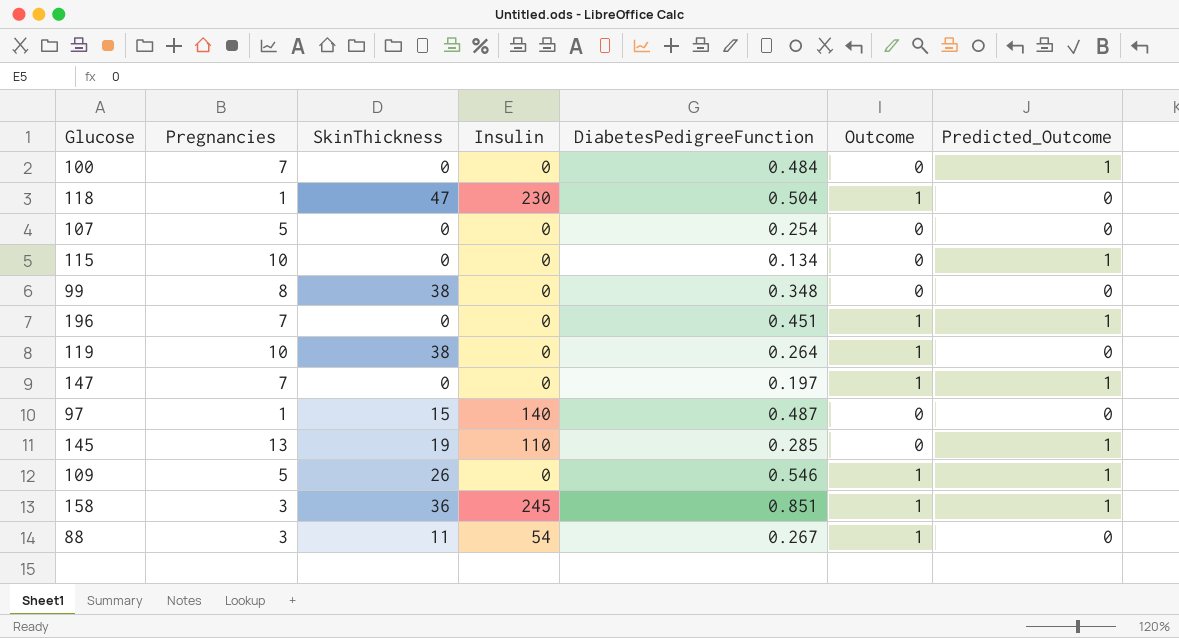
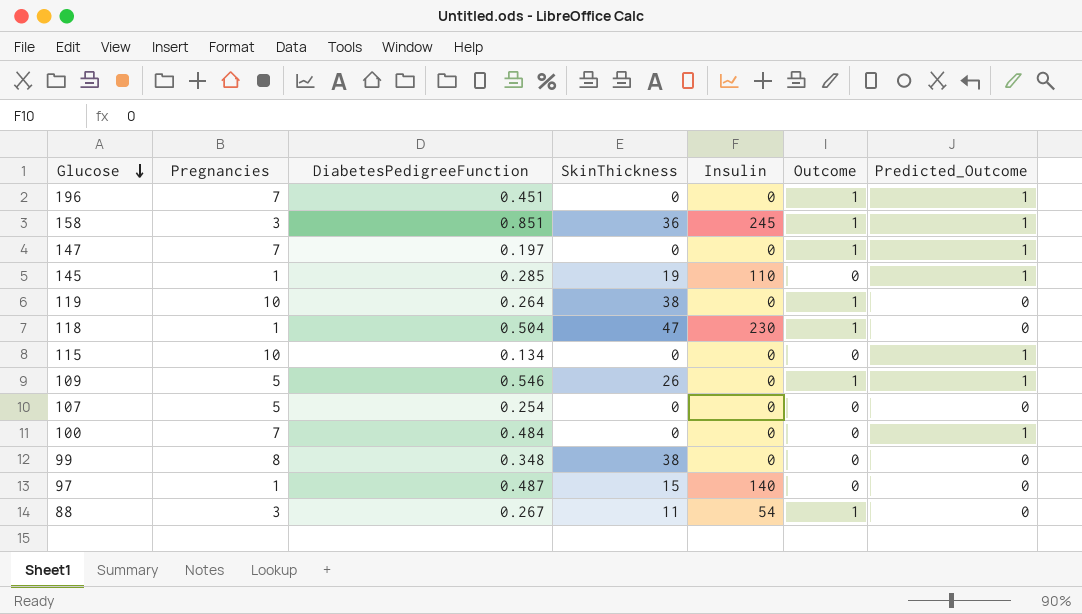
row order: none -> Glucose descending
column DiabetesPedigreeFunction | position: 5 -> 3
145 | Pregnancies: 13 -> 1

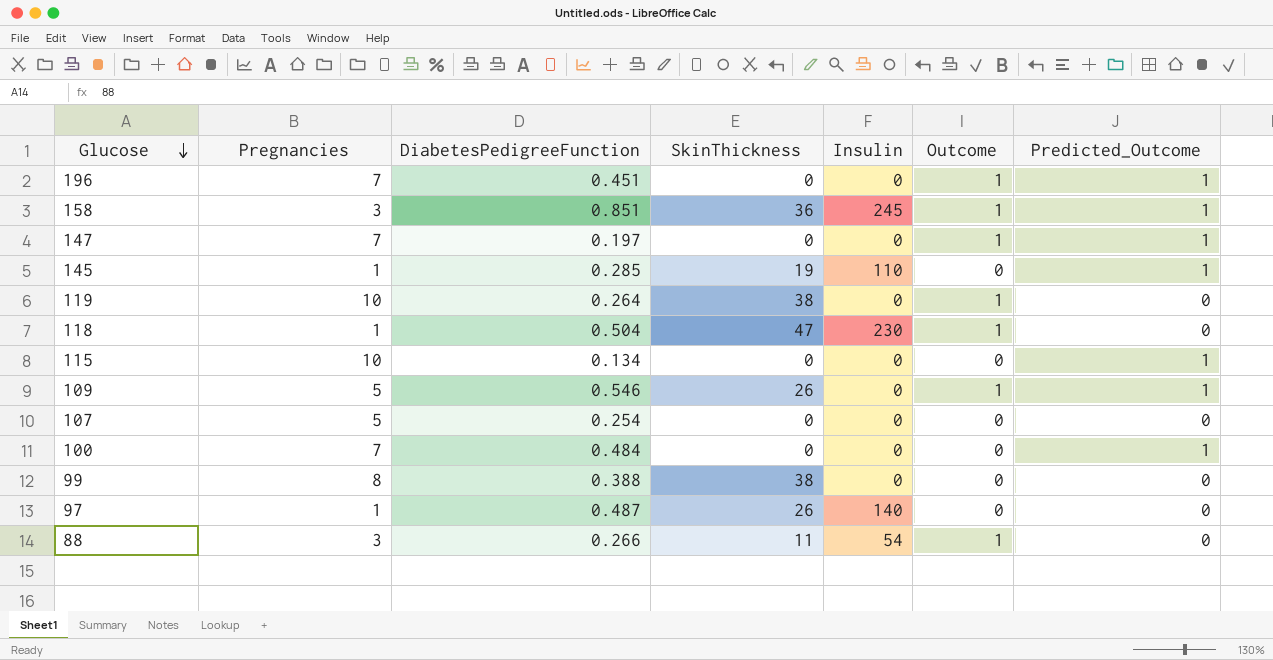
99 | DiabetesPedigreeFunction: 0.348 -> 0.388
97 | SkinThickness: 15 -> 26
88 | DiabetesPedigreeFunction: 0.267 -> 0.266

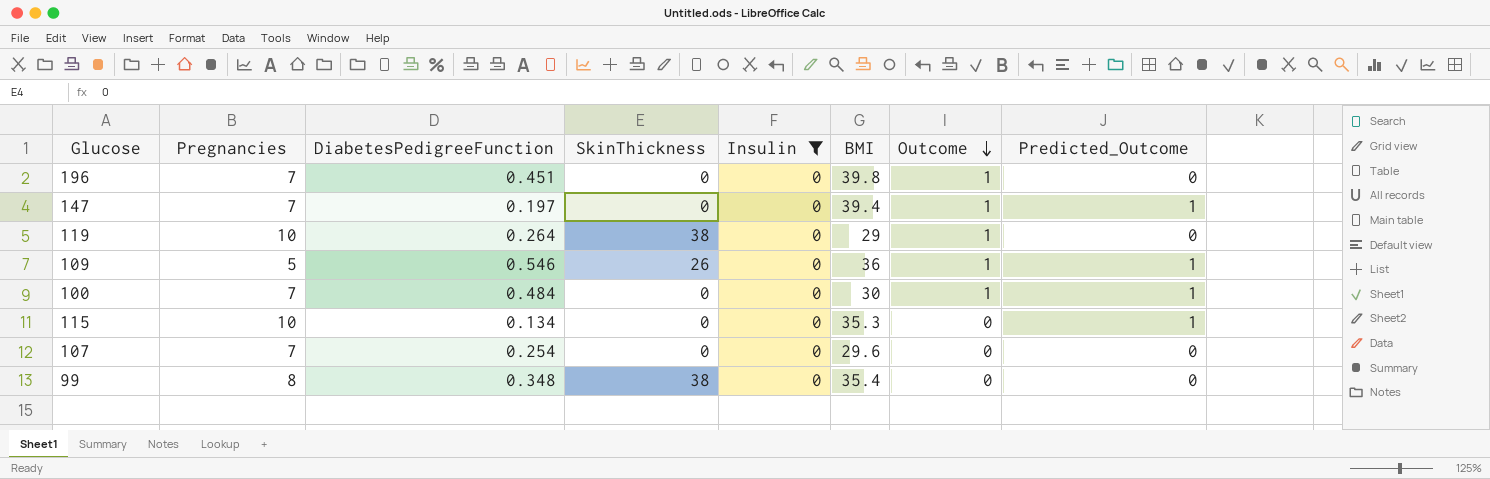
filter: none -> Insulin = 0
row order: Glucose descending -> Outcome descending
column BMI | position: none -> 6
196 | Predicted_Outcome: 1 -> 0
100 | Outcome: 0 -> 1
107 | Pregnancies: 5 -> 7
99 | DiabetesPedigreeFunction: 0.388 -> 0.348

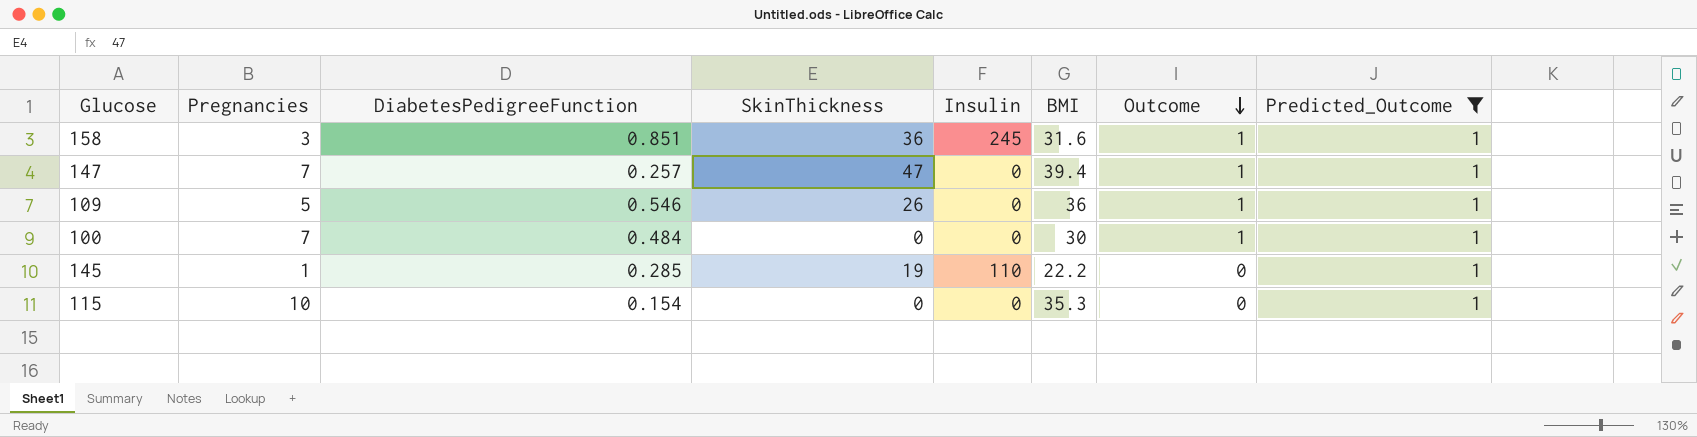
filter: Insulin = 0 -> Predicted_Outcome = 1
147 | DiabetesPedigreeFunction: 0.197 -> 0.257
147 | SkinThickness: 0 -> 47
115 | DiabetesPedigreeFunction: 0.134 -> 0.154

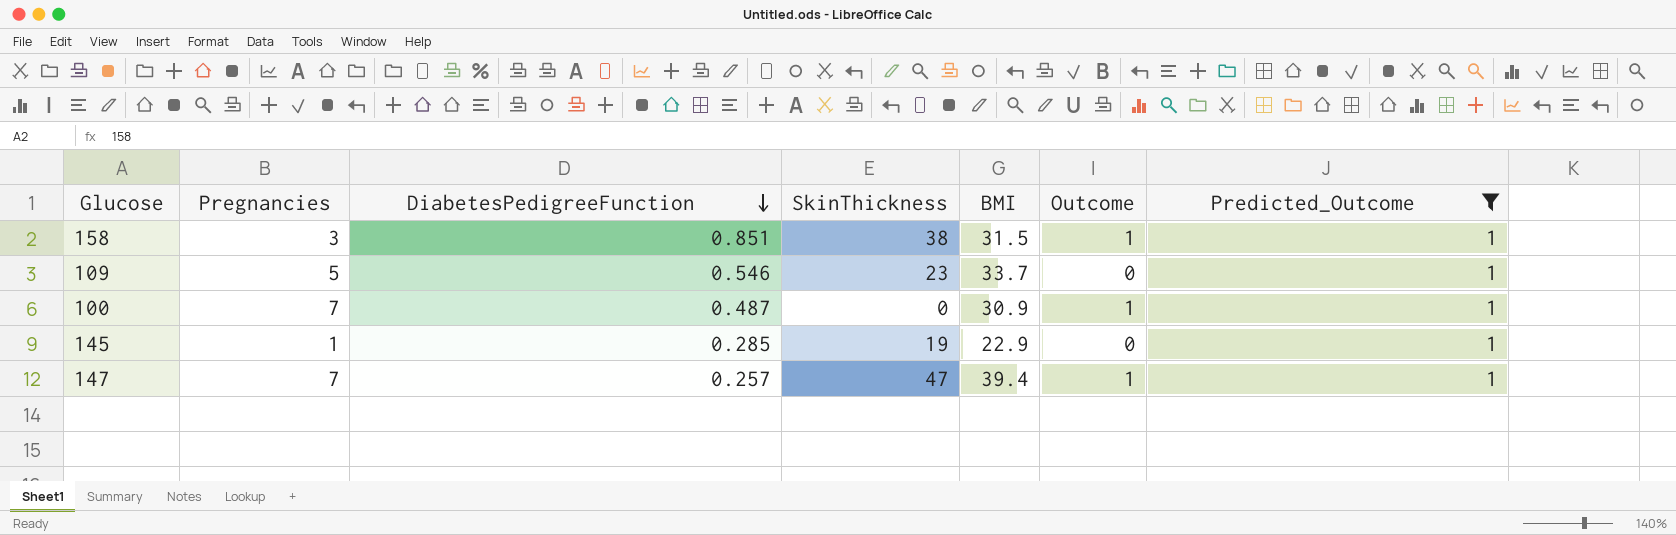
row order: Outcome descending -> DiabetesPedigreeFunction descending
column Insulin | position: 5 -> none
row 115: 10 | 0.154 | 0 | 0 | 35.3 | 0 | 1 -> none
158 | SkinThickness: 36 -> 38
158 | BMI: 31.6 -> 31.5
109 | SkinThickness: 26 -> 23
109 | BMI: 36 -> 33.7
109 | Outcome: 1 -> 0
100 | DiabetesPedigreeFunction: 0.484 -> 0.487
100 | BMI: 30 -> 30.9
145 | BMI: 22.2 -> 22.9

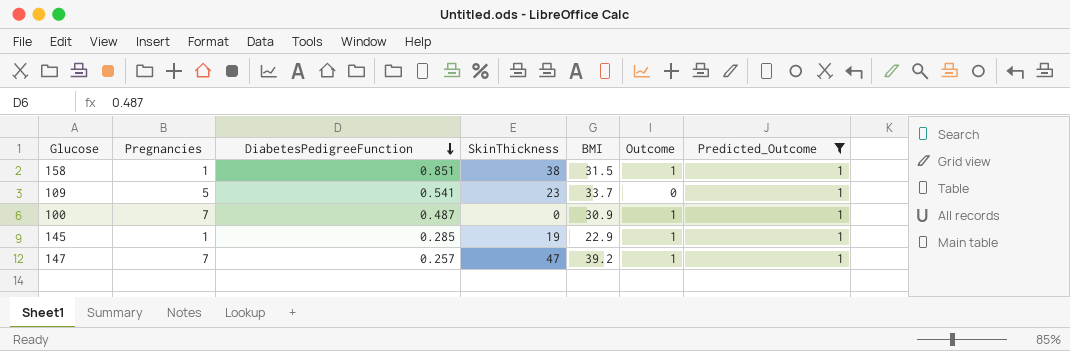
158 | Pregnancies: 3 -> 1
109 | DiabetesPedigreeFunction: 0.546 -> 0.541
145 | Outcome: 0 -> 1
147 | BMI: 39.4 -> 39.2

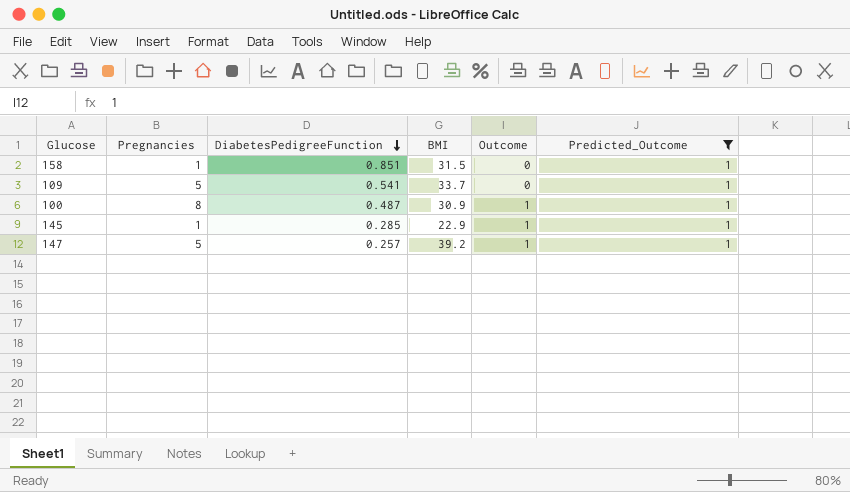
column SkinThickness | position: 4 -> none
158 | Outcome: 1 -> 0
100 | Pregnancies: 7 -> 8
147 | Pregnancies: 7 -> 5

